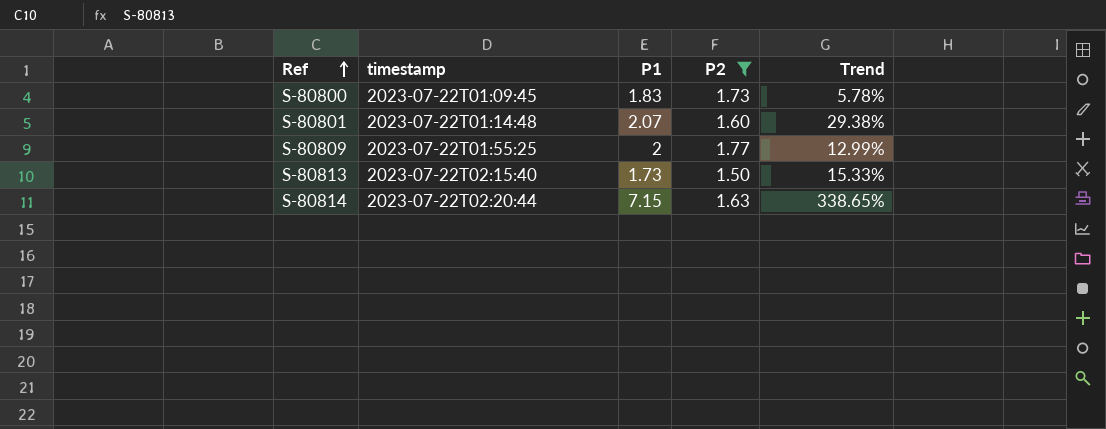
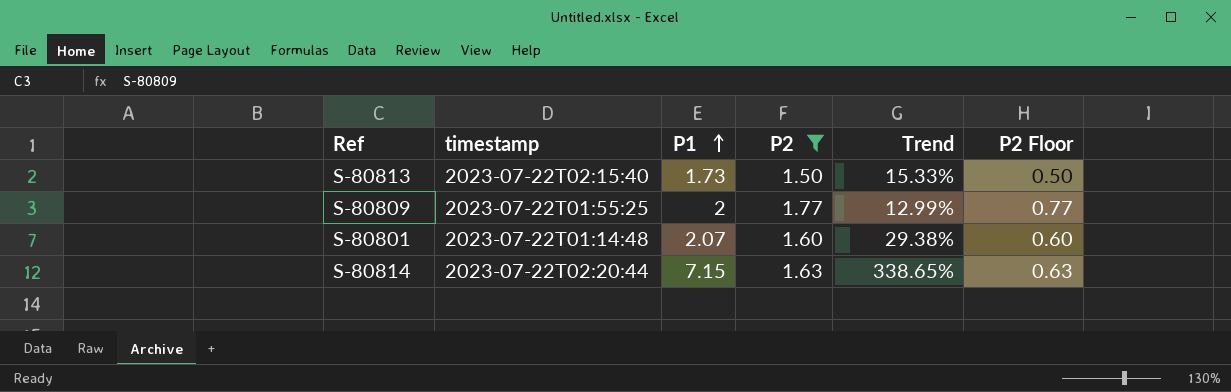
row order: Ref ascending -> P1 ascending
column P2 Floor | formula: none -> [P2] - 1
row S-80800: 2023-07-22T01:09:45 | 1.83 | 1.73 | 5.78% -> none

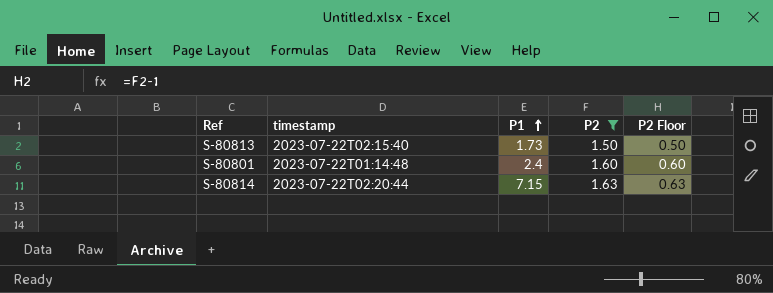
column Trend | formula: ([P1] - [P2]) / [P2] -> none
row S-80809: 2023-07-22T01:55:25 | 2 | 1.77 | 12.99% | 0.77 -> none
S-80801 | P1: 2.07 -> 2.4

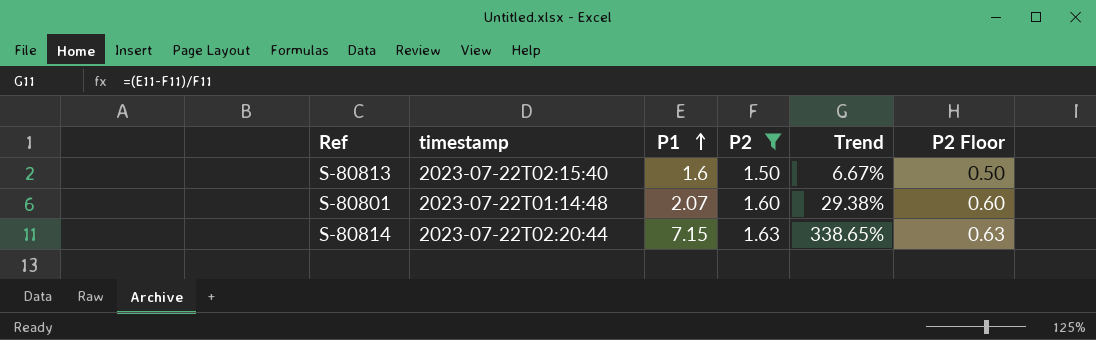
column Trend | formula: none -> ([P1] - [P2]) / [P2]
S-80813 | P1: 1.73 -> 1.6
S-80801 | P1: 2.4 -> 2.07

